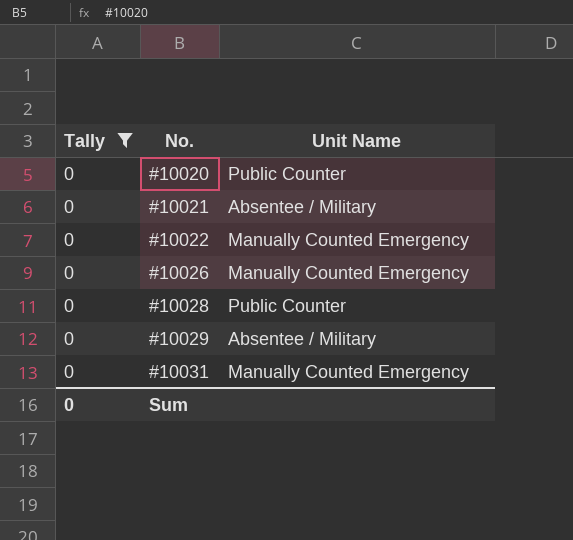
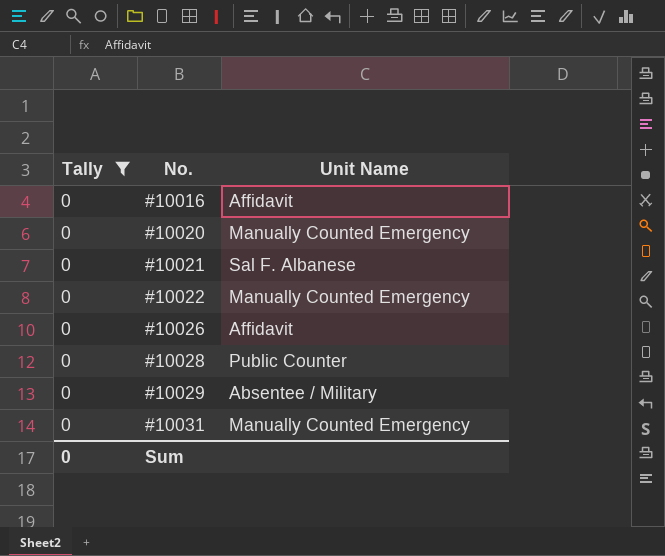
row #10016: none -> 0 | Affidavit
#10020 | Unit Name: Public Counter -> Manually Counted Emergency
#10021 | Unit Name: Absentee / Military -> Sal F. Albanese
#10026 | Unit Name: Manually Counted Emergency -> Affidavit

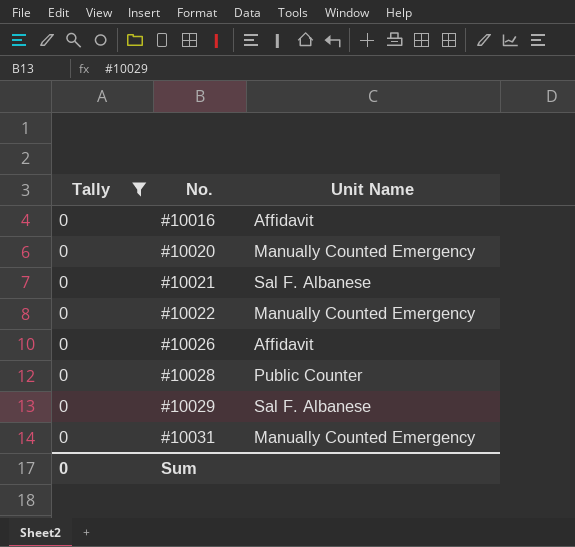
#10029 | Unit Name: Absentee / Military -> Sal F. Albanese

